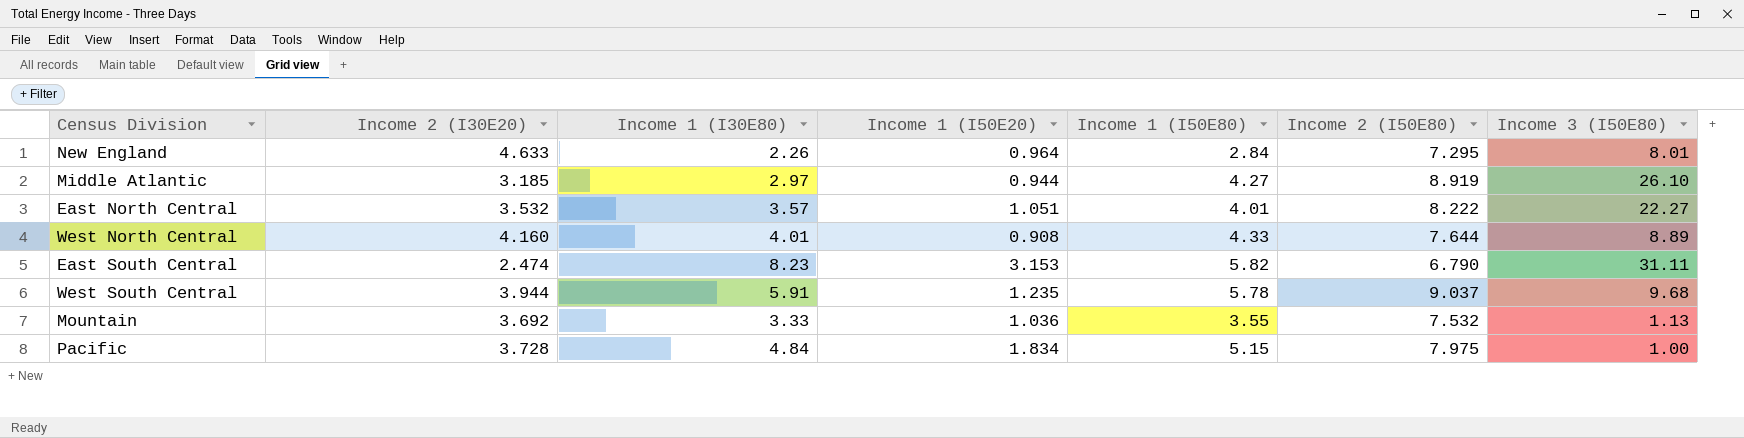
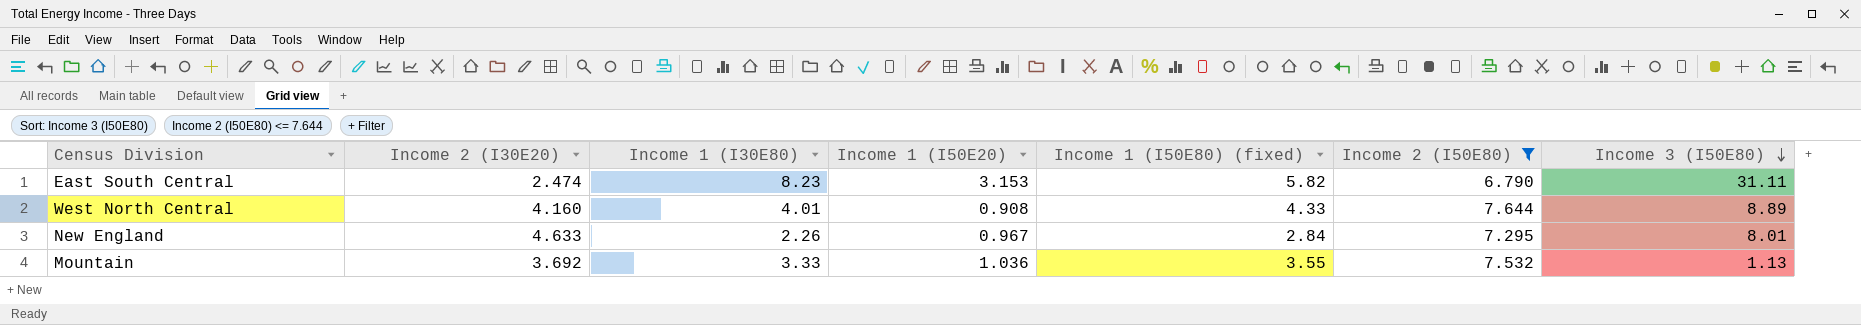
filter: none -> Income 2 (I50E80) <= 7.644
row order: none -> Income 3 (I50E80) descending
column name: Income 1 (I50E80) -> Income 1 (I50E80) (fixed)
New England | Income 1 (I50E20): 0.964 -> 0.967

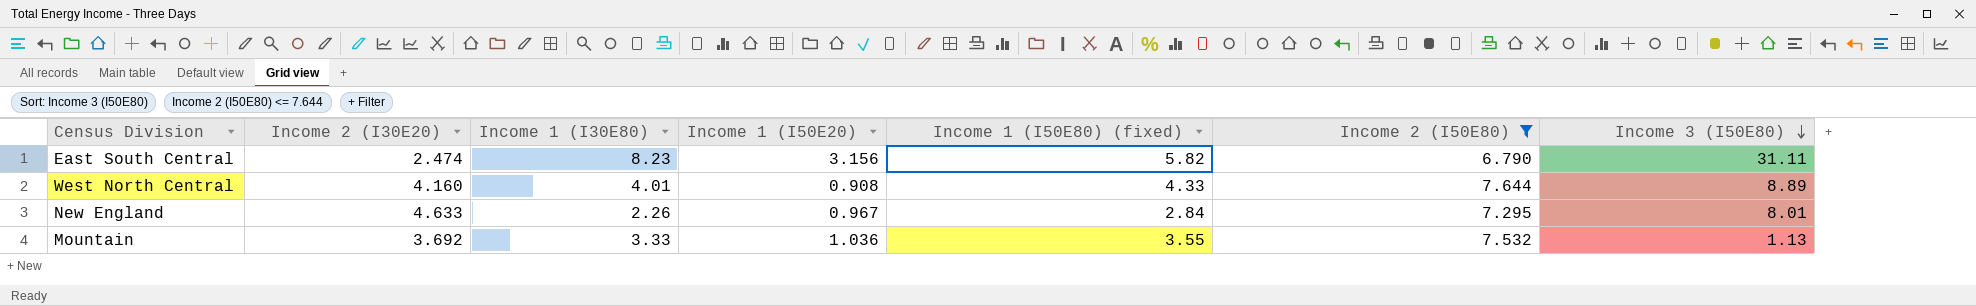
East South Central | Income 1 (I50E20): 3.153 -> 3.156

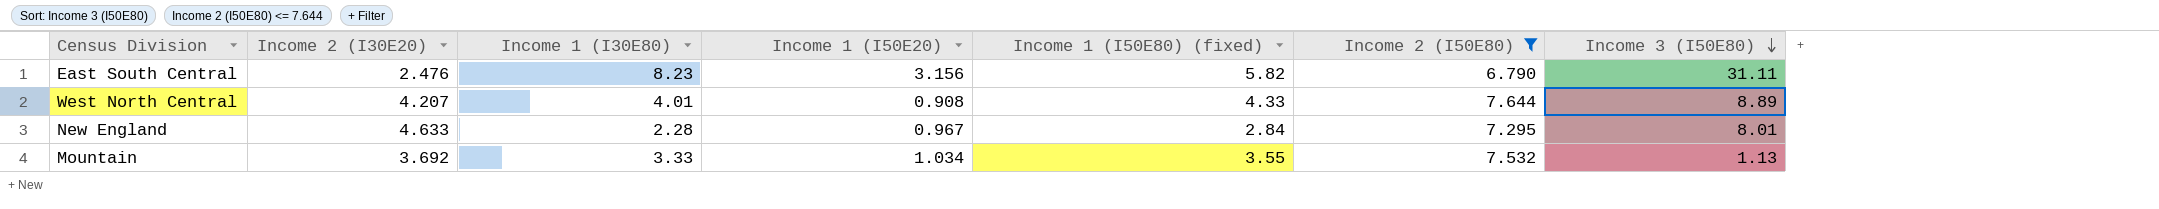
East South Central | Income 2 (I30E20): 2.474 -> 2.476
West North Central | Income 2 (I30E20): 4.160 -> 4.207
New England | Income 1 (I30E80): 2.26 -> 2.28
Mountain | Income 1 (I50E20): 1.036 -> 1.034

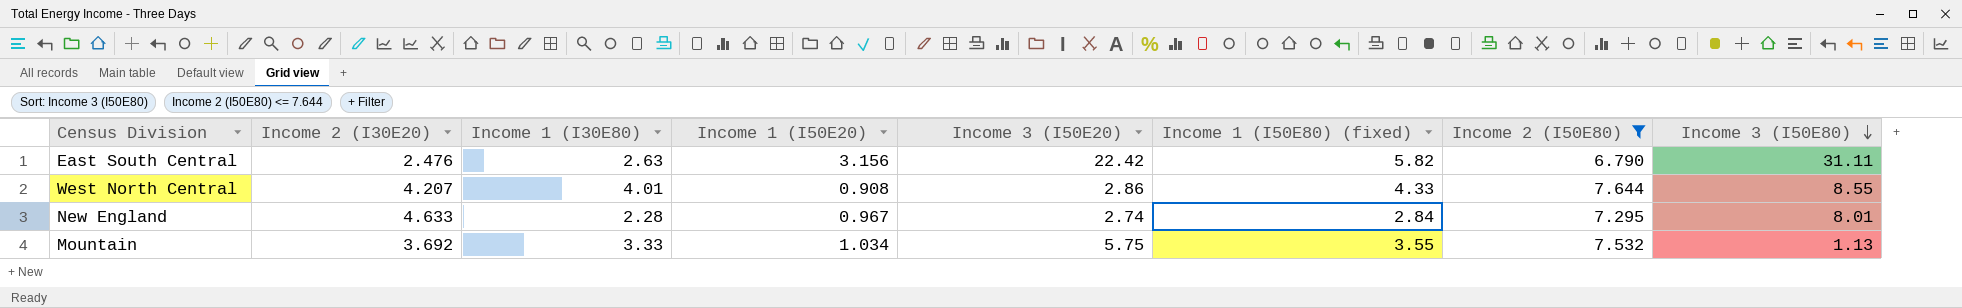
column Income 3 (I50E20) | position: none -> 5
East South Central | Income 1 (I30E80): 8.23 -> 2.63
West North Central | Income 3 (I50E80): 8.89 -> 8.55

